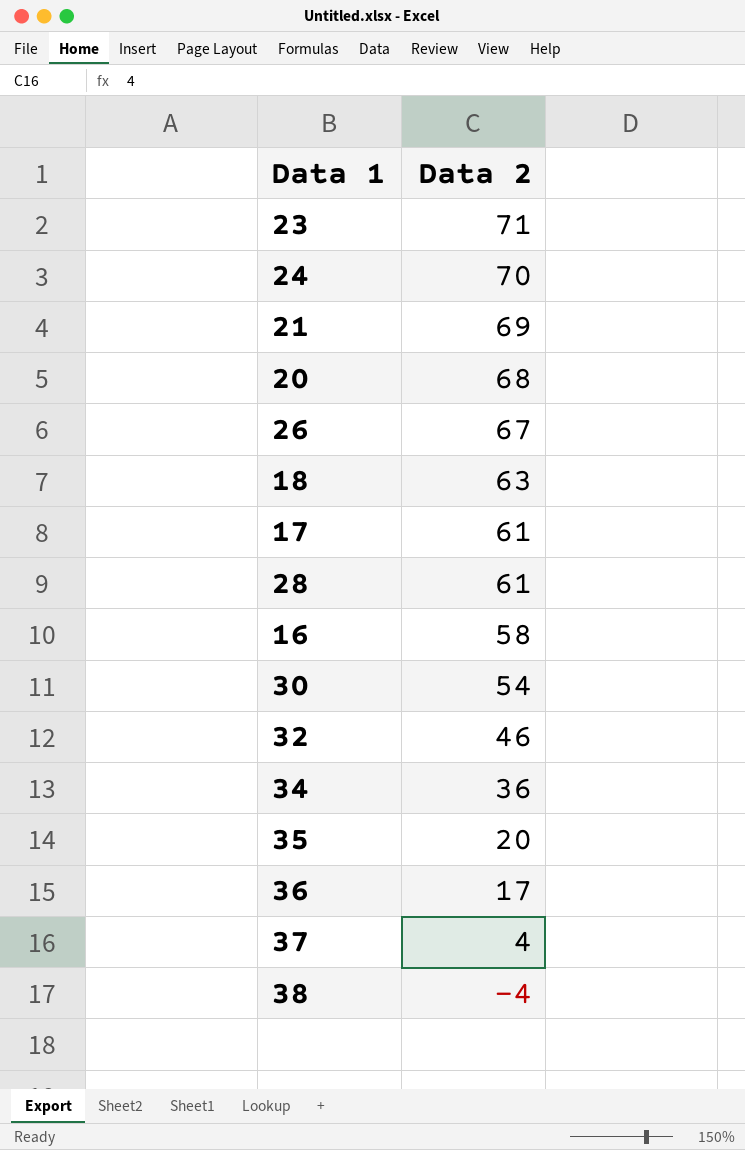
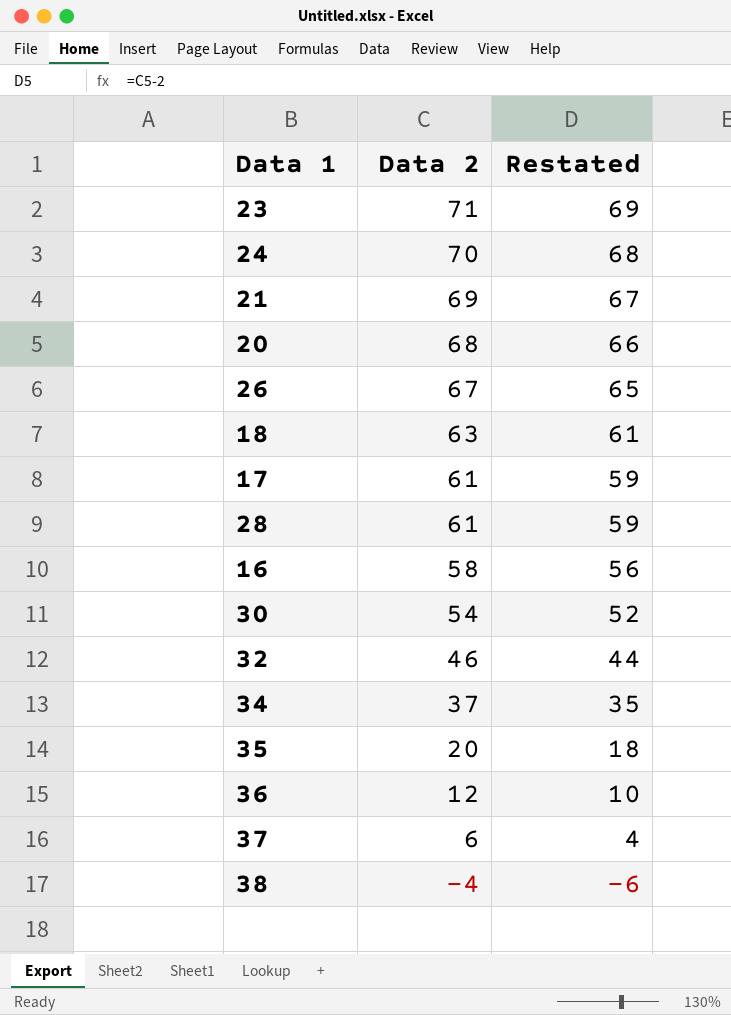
column Restated | formula: none -> [Data 2] - 2
34 | Data 2: 36 -> 37
36 | Data 2: 17 -> 12
37 | Data 2: 4 -> 6

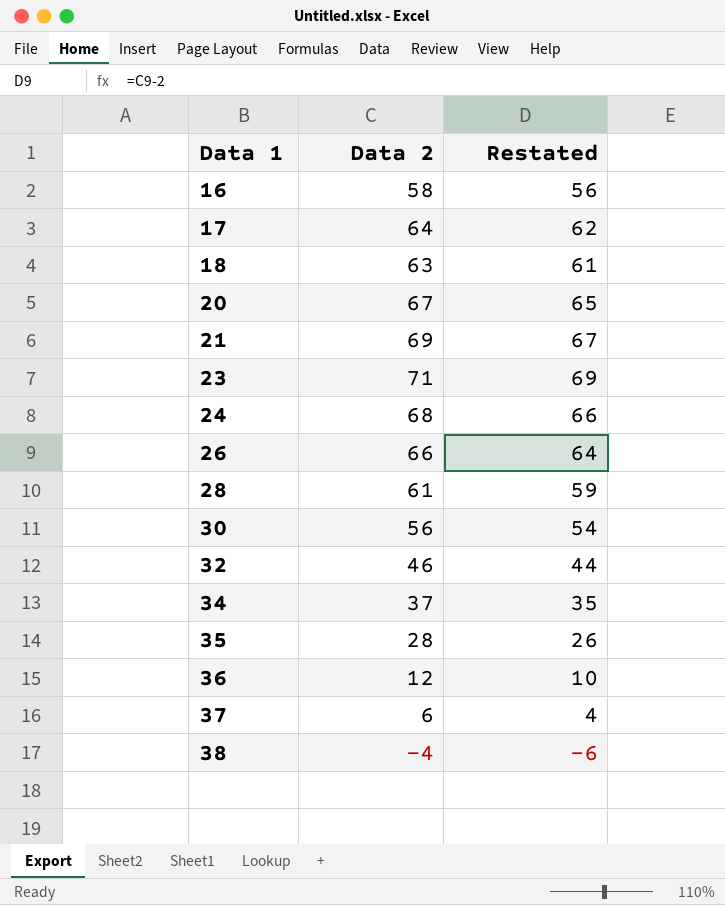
row order: Data 2 descending -> Data 1 ascending
17 | Data 2: 61 -> 64
17 | Restated: 59 -> 62
20 | Data 2: 68 -> 67
20 | Restated: 66 -> 65
24 | Data 2: 70 -> 68
24 | Restated: 68 -> 66
26 | Data 2: 67 -> 66
26 | Restated: 65 -> 64
30 | Data 2: 54 -> 56
30 | Restated: 52 -> 54
35 | Data 2: 20 -> 28
35 | Restated: 18 -> 26

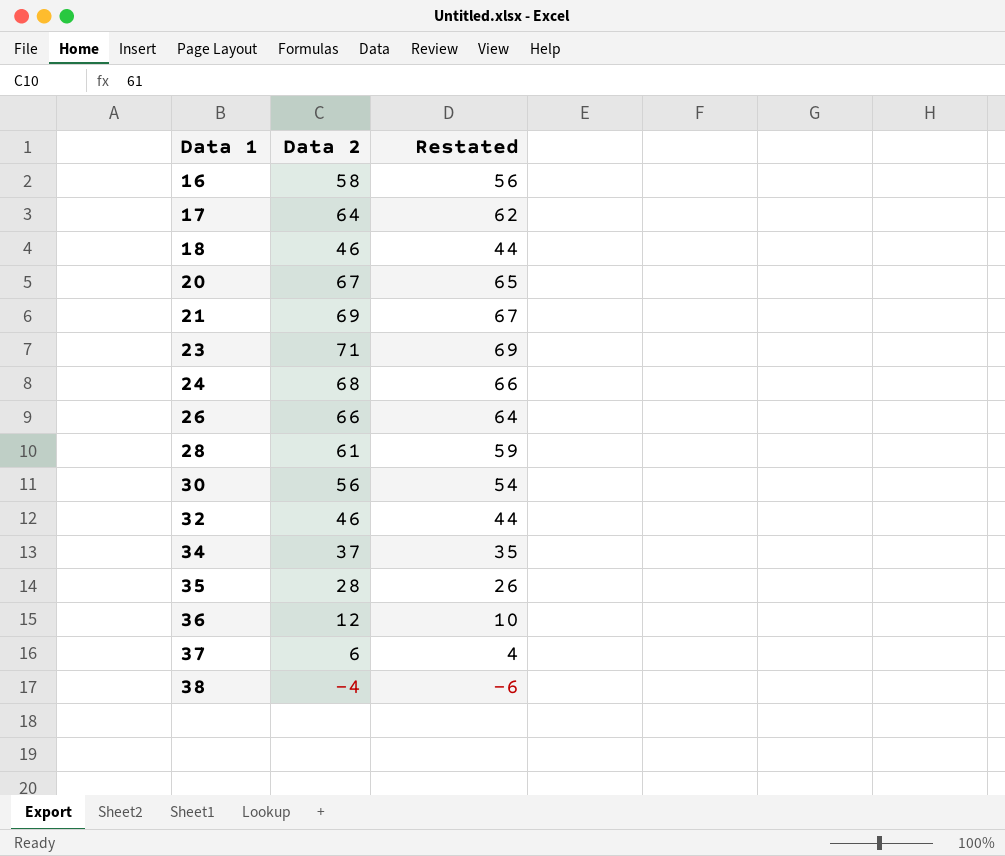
18 | Data 2: 63 -> 46
18 | Restated: 61 -> 44

